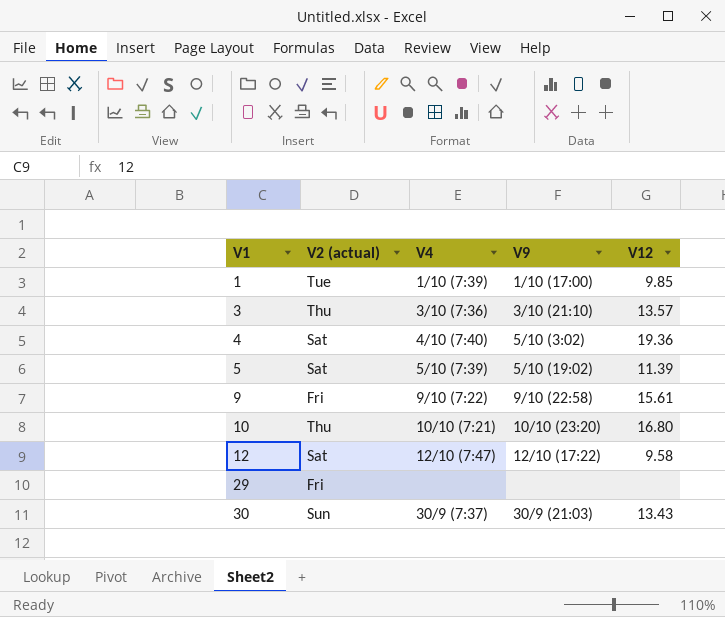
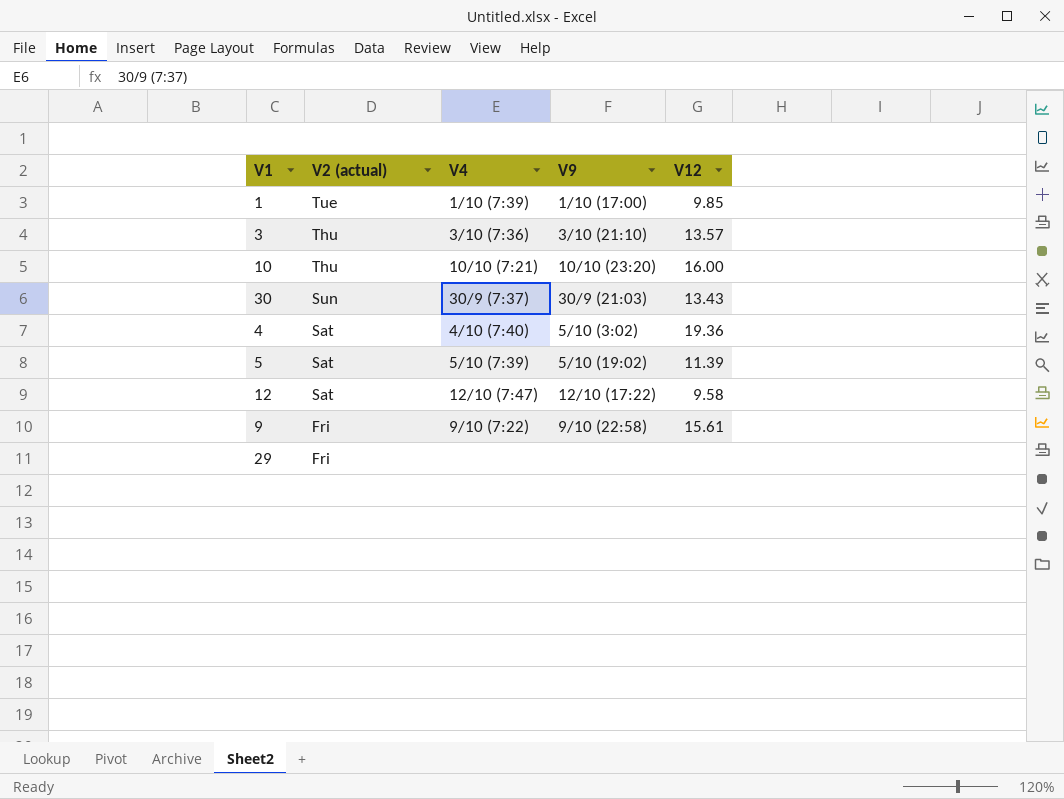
row order: V1 ascending -> V2 (actual) descending
10 | V12: 16.80 -> 16.00

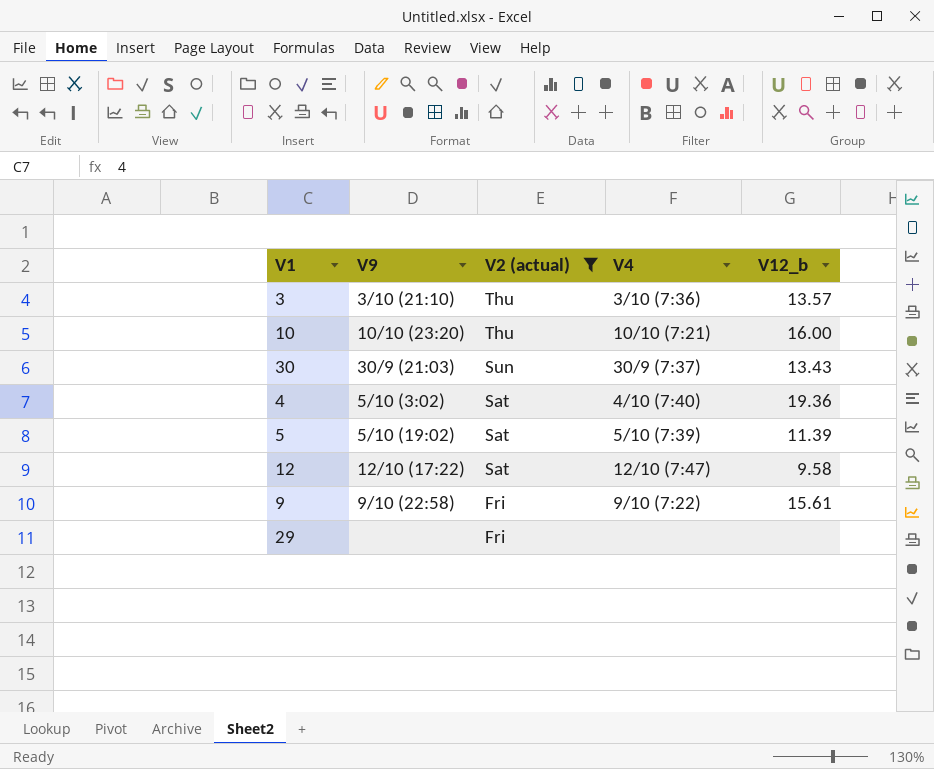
filter: none -> V2 (actual) != Tue
column V9 | position: 4 -> 2
column name: V12 -> V12_b

